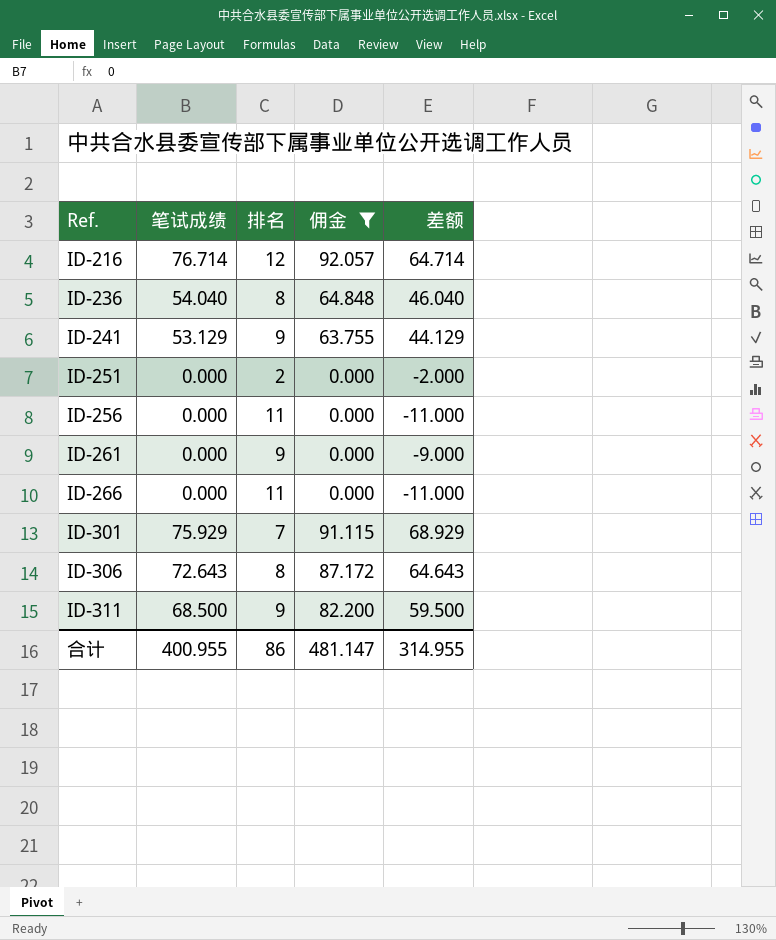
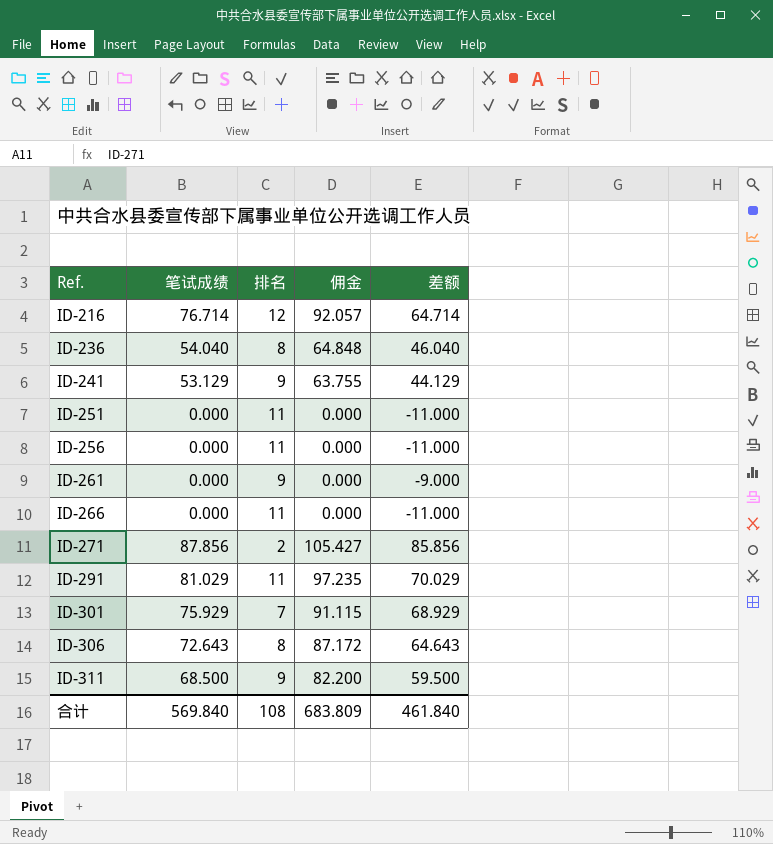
filter: 佣金 <= 92.057 -> none
ID-251 | 排名: 2 -> 11
ID-251 | 差额: -2.000 -> -11.000
合计 | 笔试成绩: 400.955 -> 569.840
合计 | 排名: 86 -> 108
合计 | 佣金: 481.147 -> 683.809
合计 | 差额: 314.955 -> 461.840

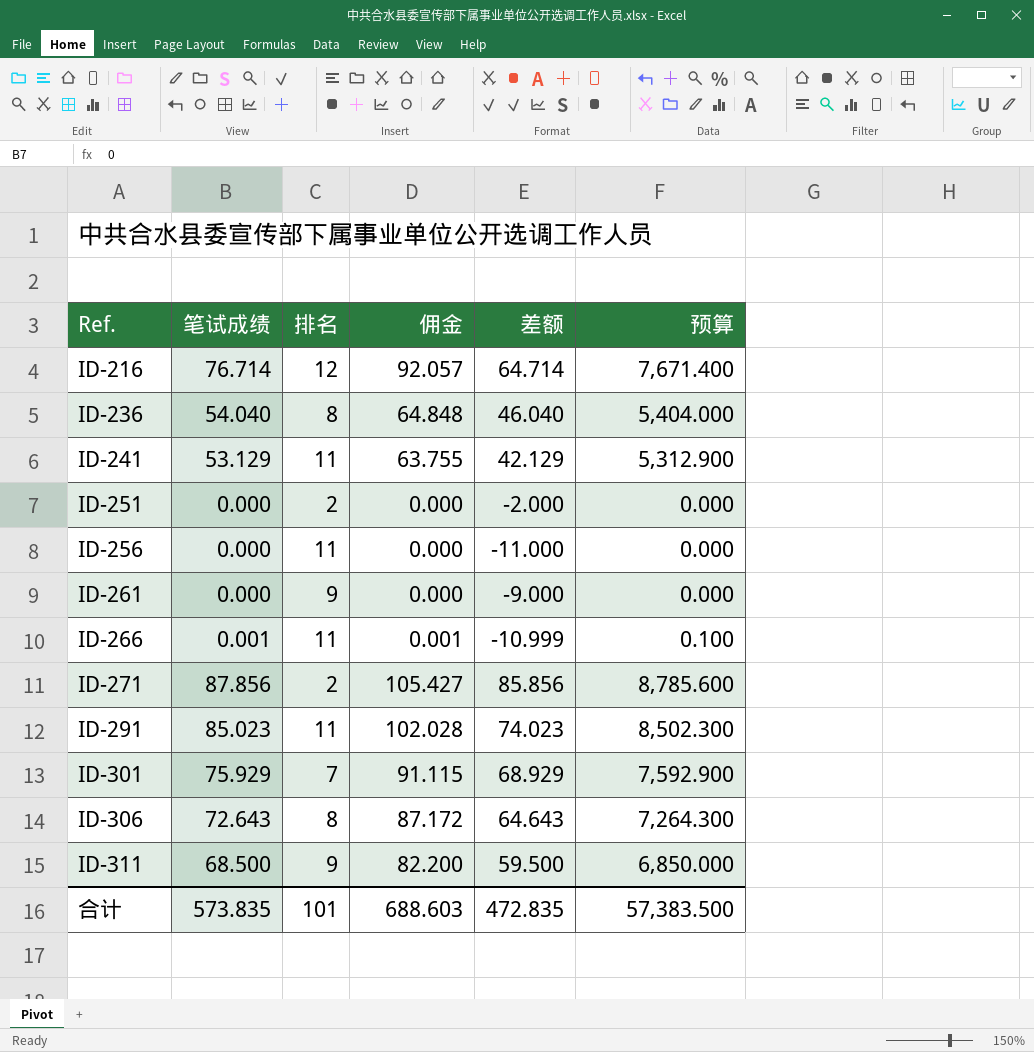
column 预算 | formula: none -> [笔试成绩] * 100
ID-241 | 排名: 9 -> 11
ID-241 | 差额: 44.129 -> 42.129
ID-251 | 排名: 11 -> 2
ID-251 | 差额: -11.000 -> -2.000
ID-266 | 笔试成绩: 0.000 -> 0.001
ID-266 | 佣金: 0.000 -> 0.001
ID-266 | 差额: -11.000 -> -10.999
ID-291 | 笔试成绩: 81.029 -> 85.023
ID-291 | 佣金: 97.235 -> 102.028
ID-291 | 差额: 70.029 -> 74.023
合计 | 笔试成绩: 569.840 -> 573.835
合计 | 排名: 108 -> 101
合计 | 佣金: 683.809 -> 688.603
合计 | 差额: 461.840 -> 472.835

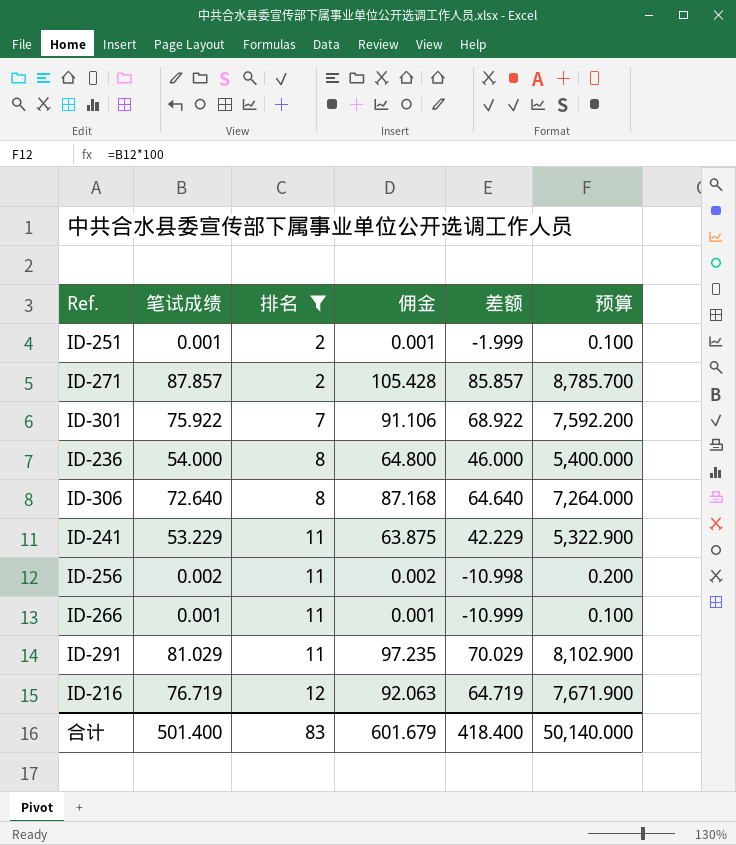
filter: none -> 排名 != 9
row order: Ref. ascending -> 排名 ascending
ID-251 | 笔试成绩: 0.000 -> 0.001
ID-251 | 佣金: 0.000 -> 0.001
ID-251 | 差额: -2.000 -> -1.999
ID-251 | 预算: 0.000 -> 0.100
ID-271 | 笔试成绩: 87.856 -> 87.857
ID-271 | 佣金: 105.427 -> 105.428
ID-271 | 差额: 85.856 -> 85.857
ID-271 | 预算: 8,785.600 -> 8,785.700
ID-301 | 笔试成绩: 75.929 -> 75.922
ID-301 | 佣金: 91.115 -> 91.106
ID-301 | 差额: 68.929 -> 68.922
ID-301 | 预算: 7,592.900 -> 7,592.200
ID-236 | 笔试成绩: 54.040 -> 54.000
ID-236 | 佣金: 64.848 -> 64.800
ID-236 | 差额: 46.040 -> 46.000
ID-236 | 预算: 5,404.000 -> 5,400.000
ID-306 | 笔试成绩: 72.643 -> 72.640
ID-306 | 佣金: 87.172 -> 87.168
ID-306 | 差额: 64.643 -> 64.640
ID-306 | 预算: 7,264.300 -> 7,264.000
ID-241 | 笔试成绩: 53.129 -> 53.229
ID-241 | 佣金: 63.755 -> 63.875
ID-241 | 差额: 42.129 -> 42.229
ID-241 | 预算: 5,312.900 -> 5,322.900
ID-256 | 笔试成绩: 0.000 -> 0.002
ID-256 | 佣金: 0.000 -> 0.002
ID-256 | 差额: -11.000 -> -10.998
ID-256 | 预算: 0.000 -> 0.200
ID-291 | 笔试成绩: 85.023 -> 81.029
ID-291 | 佣金: 102.028 -> 97.235
ID-291 | 差额: 74.023 -> 70.029
ID-291 | 预算: 8,502.300 -> 8,102.900
ID-216 | 笔试成绩: 76.714 -> 76.719
ID-216 | 佣金: 92.057 -> 92.063
ID-216 | 差额: 64.714 -> 64.719
ID-216 | 预算: 7,671.400 -> 7,671.900
合计 | 笔试成绩: 573.835 -> 501.400
合计 | 排名: 101 -> 83
合计 | 佣金: 688.603 -> 601.679
合计 | 差额: 472.835 -> 418.400
合计 | 预算: 57,383.500 -> 50,140.000

